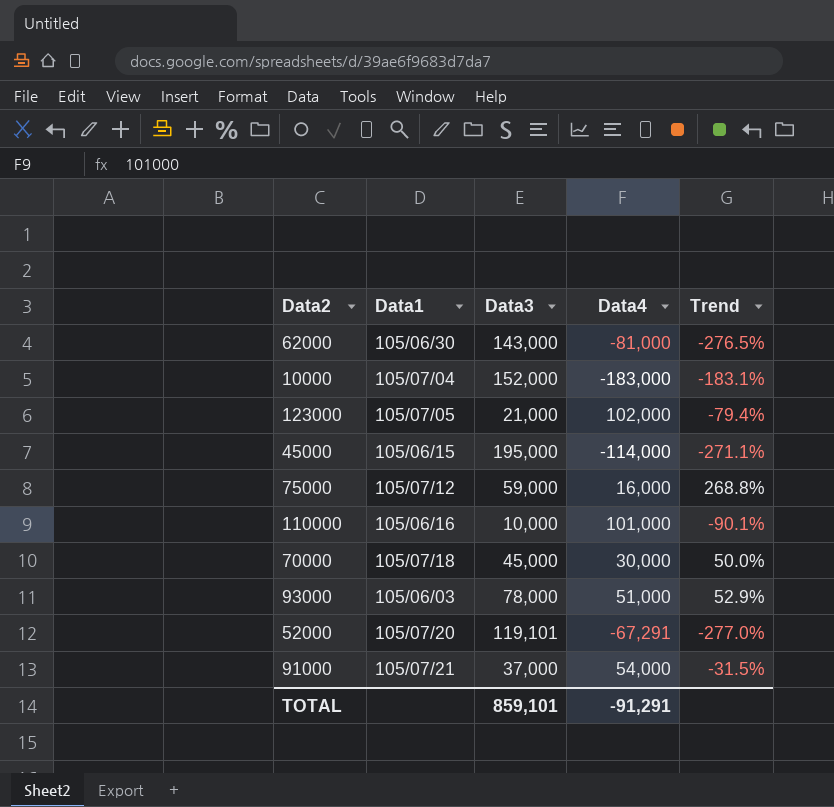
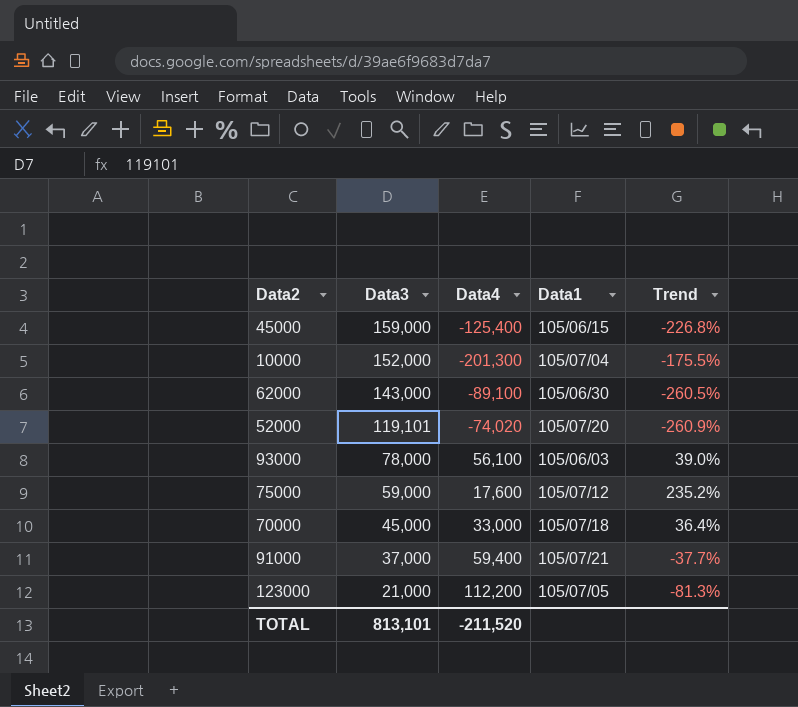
row order: none -> Data3 descending
column Data1 | position: 2 -> 4
row 110000: 105/06/16 | 10,000 | 101,000 | -90.1% -> none
45000 | Data3: 195,000 -> 159,000
45000 | Data4: -114,000 -> -125,400
45000 | Trend: -271.1% -> -226.8%
10000 | Data4: -183,000 -> -201,300
10000 | Trend: -183.1% -> -175.5%
62000 | Data4: -81,000 -> -89,100
62000 | Trend: -276.5% -> -260.5%
52000 | Data4: -67,291 -> -74,020
52000 | Trend: -277.0% -> -260.9%
93000 | Data4: 51,000 -> 56,100
93000 | Trend: 52.9% -> 39.0%
75000 | Data4: 16,000 -> 17,600
75000 | Trend: 268.8% -> 235.2%
70000 | Data4: 30,000 -> 33,000
70000 | Trend: 50.0% -> 36.4%
91000 | Data4: 54,000 -> 59,400
91000 | Trend: -31.5% -> -37.7%
123000 | Data4: 102,000 -> 112,200
123000 | Trend: -79.4% -> -81.3%
TOTAL | Data3: 859,101 -> 813,101
TOTAL | Data4: -91,291 -> -211,520

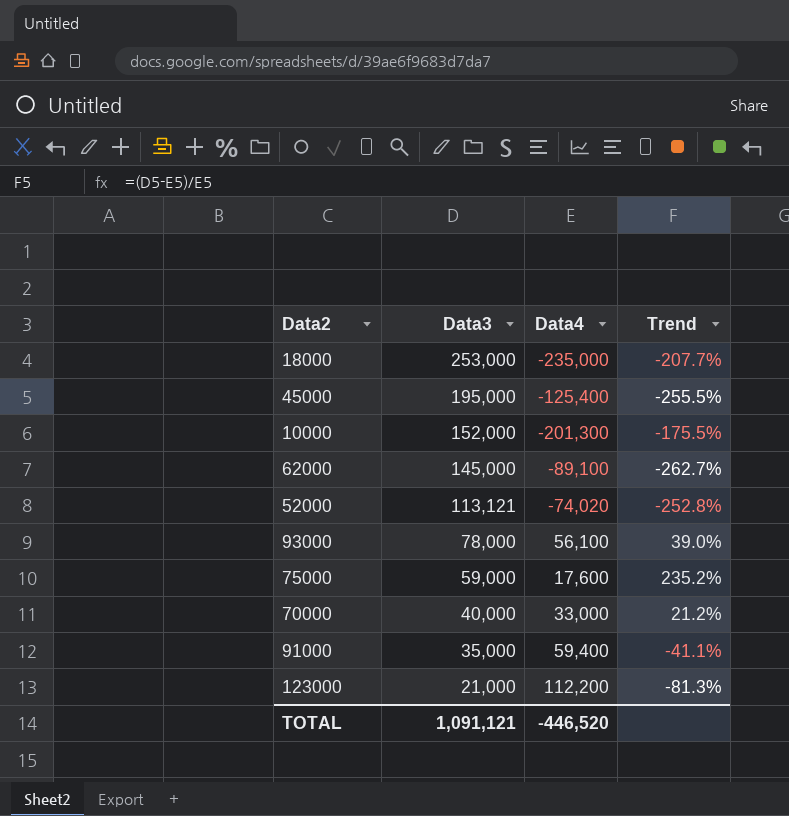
column Data1 | position: 4 -> none
row 18000: none -> 253,000 | -235,000 | -207.7%
45000 | Data3: 159,000 -> 195,000
45000 | Trend: -226.8% -> -255.5%
62000 | Data3: 143,000 -> 145,000
62000 | Trend: -260.5% -> -262.7%
52000 | Data3: 119,101 -> 113,121
52000 | Trend: -260.9% -> -252.8%
70000 | Data3: 45,000 -> 40,000
70000 | Trend: 36.4% -> 21.2%
91000 | Data3: 37,000 -> 35,000
91000 | Trend: -37.7% -> -41.1%
TOTAL | Data3: 813,101 -> 1,091,121
TOTAL | Data4: -211,520 -> -446,520

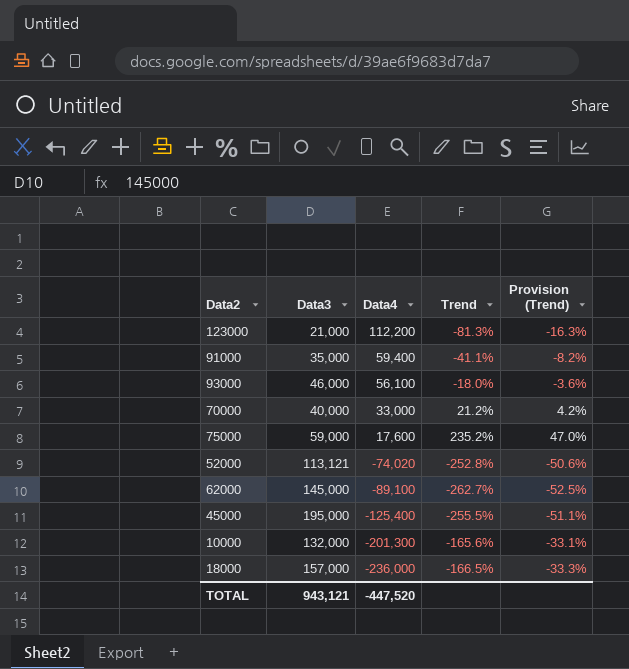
row order: Data3 descending -> Data4 descending
column Provision (Trend) | formula: none -> [Trend] * 0.2
93000 | Data3: 78,000 -> 46,000
93000 | Trend: 39.0% -> -18.0%
10000 | Data3: 152,000 -> 132,000
10000 | Trend: -175.5% -> -165.6%
18000 | Data3: 253,000 -> 157,000
18000 | Data4: -235,000 -> -236,000
18000 | Trend: -207.7% -> -166.5%
TOTAL | Data3: 1,091,121 -> 943,121
TOTAL | Data4: -446,520 -> -447,520

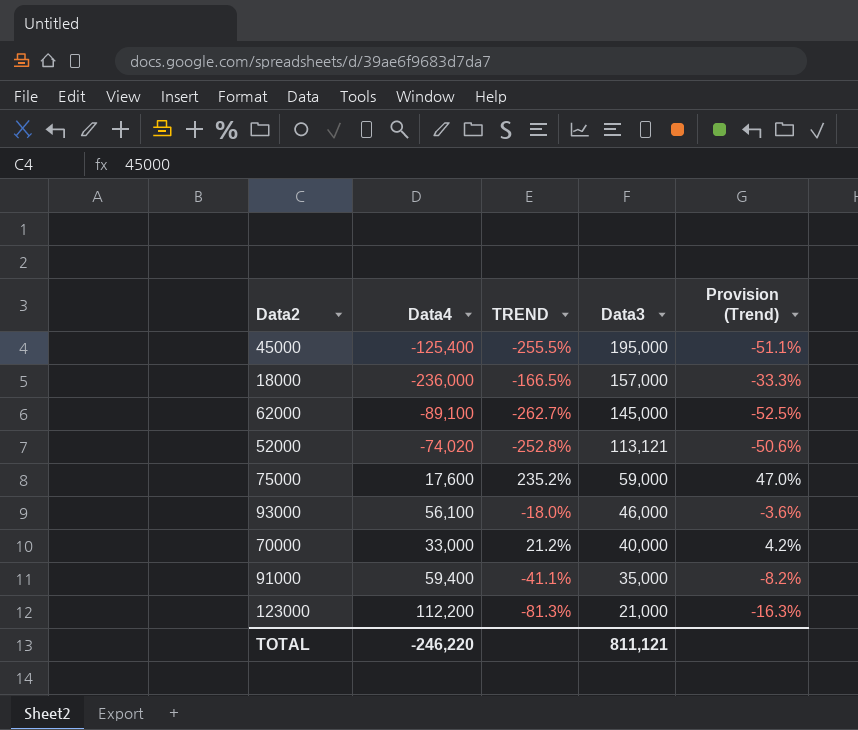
row order: Data4 descending -> Data3 descending
column name: Trend -> TREND
column Data3 | position: 2 -> 4
row 10000: 132,000 | -201,300 | -165.6% | -33.1% -> none
TOTAL | Data4: -447,520 -> -246,220
TOTAL | Data3: 943,121 -> 811,121

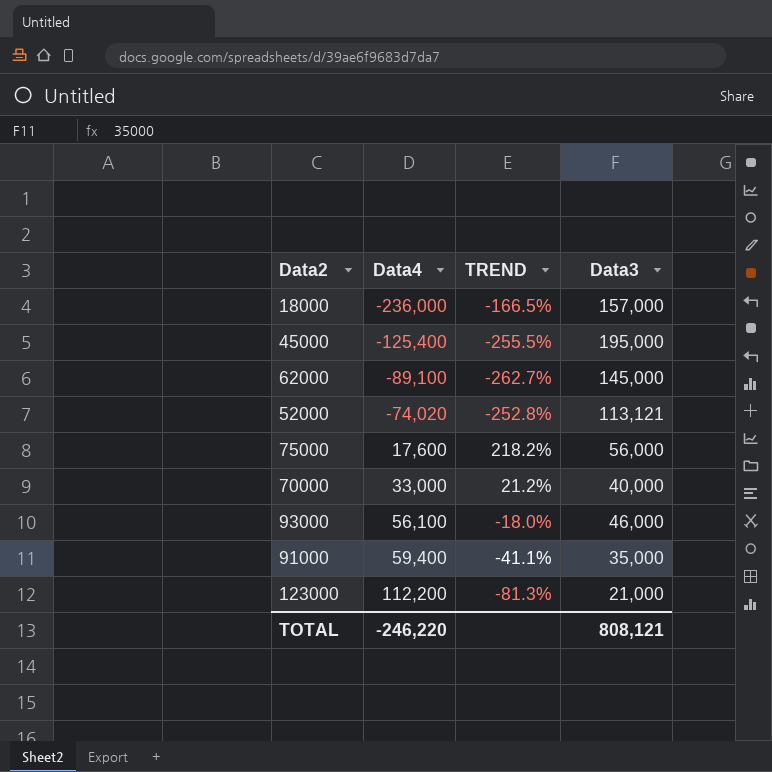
row order: Data3 descending -> Data4 ascending
column Provision (Trend) | formula: [TREND] * 0.2 -> none
75000 | TREND: 235.2% -> 218.2%
75000 | Data3: 59,000 -> 56,000
TOTAL | Data3: 811,121 -> 808,121

